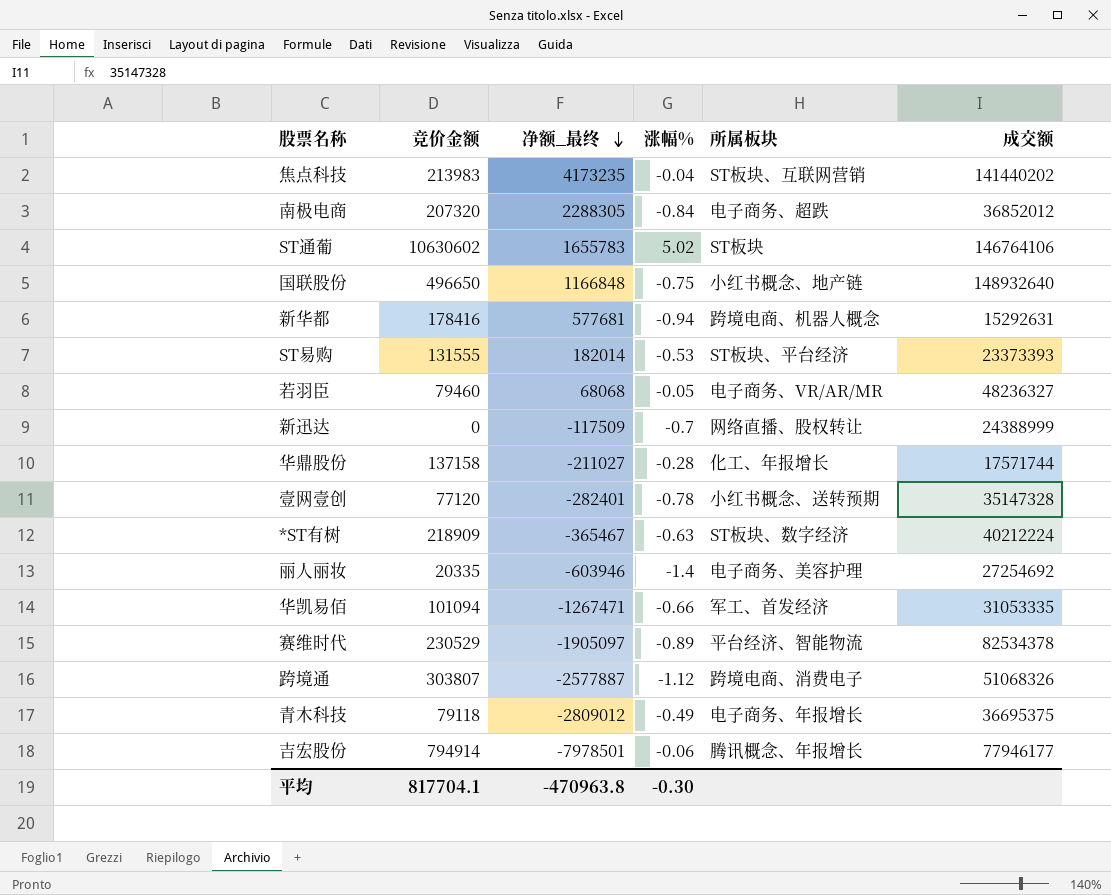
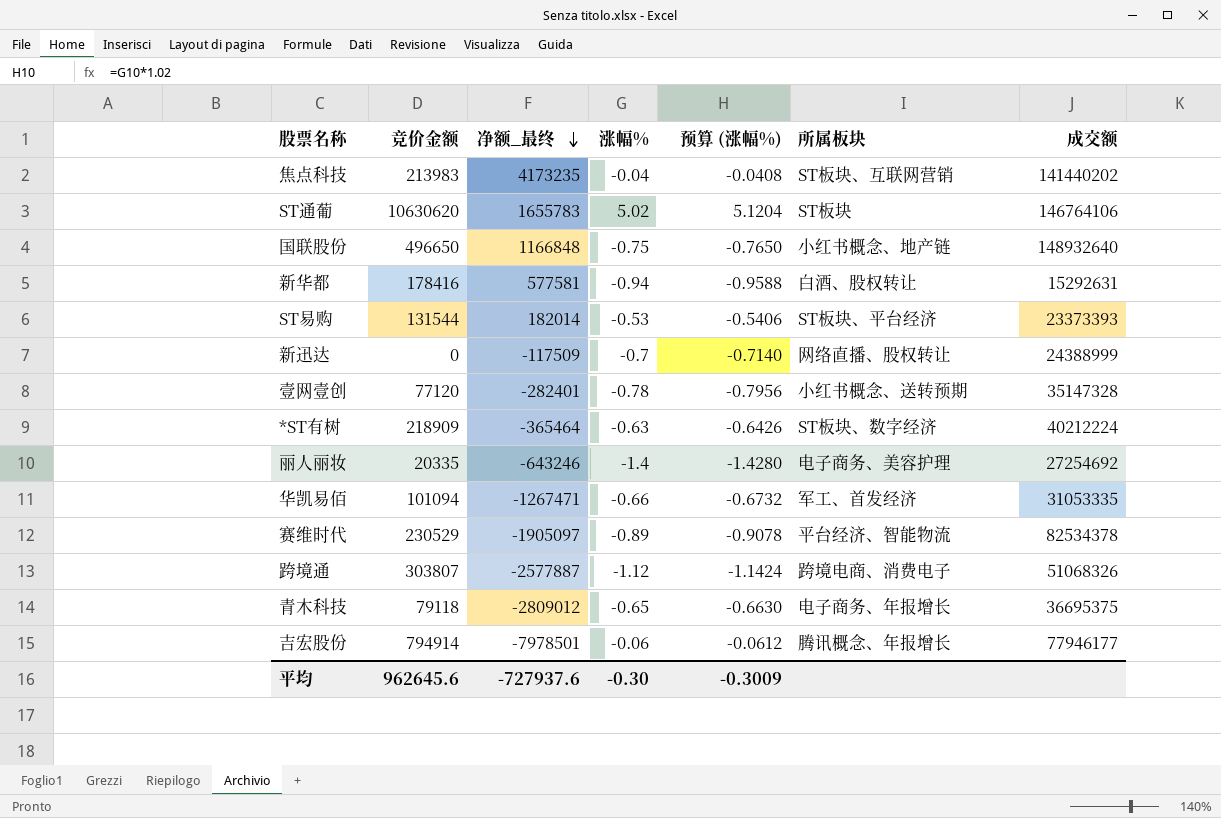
column 预算 (涨幅%) | formula: none -> [涨幅%] * 1.02
row 南极电商: 207320 | 2288305 | -0.84 | 电子商务、超跌 | 36852012 -> none
row 若羽臣: 79460 | 68068 | -0.05 | 电子商务、VR/AR/MR | 48236327 -> none
row 华鼎股份: 137158 | -211027 | -0.28 | 化工、年报增长 | 17571744 -> none
ST通葡 | 竞价金额: 10630602 -> 10630620
新华都 | 净额_最终: 577681 -> 577581
新华都 | 所属板块: 跨境电商、机器人概念 -> 白酒、股权转让
ST易购 | 竞价金额: 131555 -> 131544
*ST有树 | 净额_最终: -365467 -> -365464
丽人丽妆 | 净额_最终: -603946 -> -643246
青木科技 | 涨幅%: -0.49 -> -0.65
平均 | 竞价金额: 817704.1 -> 962645.6
平均 | 净额_最终: -470963.8 -> -727937.6

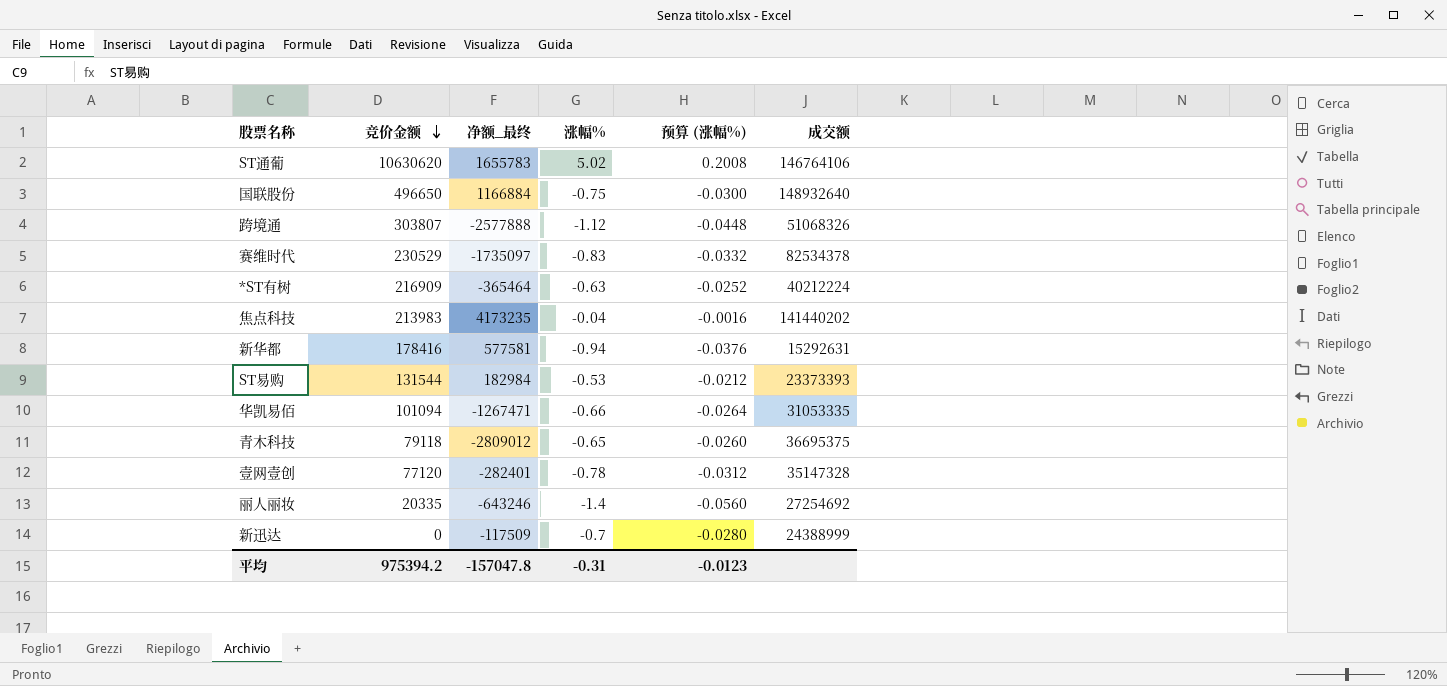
row order: 净额_最终 descending -> 竞价金额 descending
column 所属板块 | position: 6 -> none
column 预算 (涨幅%) | formula: [涨幅%] * 1.02 -> [涨幅%] * 0.04
row 吉宏股份: 794914 | -7978501 | -0.06 | -0.0612 | 腾讯概念、年报增长 | 77946177 -> none
国联股份 | 净额_最终: 1166848 -> 1166884
跨境通 | 净额_最终: -2577887 -> -2577888
赛维时代 | 净额_最终: -1905097 -> -1735097
赛维时代 | 涨幅%: -0.89 -> -0.83
*ST有树 | 竞价金额: 218909 -> 216909
ST易购 | 净额_最终: 182014 -> 182984
平均 | 竞价金额: 962645.6 -> 975394.2
平均 | 净额_最终: -727937.6 -> -157047.8
平均 | 涨幅%: -0.30 -> -0.31
平均 | 预算 (涨幅%): -0.3009 -> -0.0123

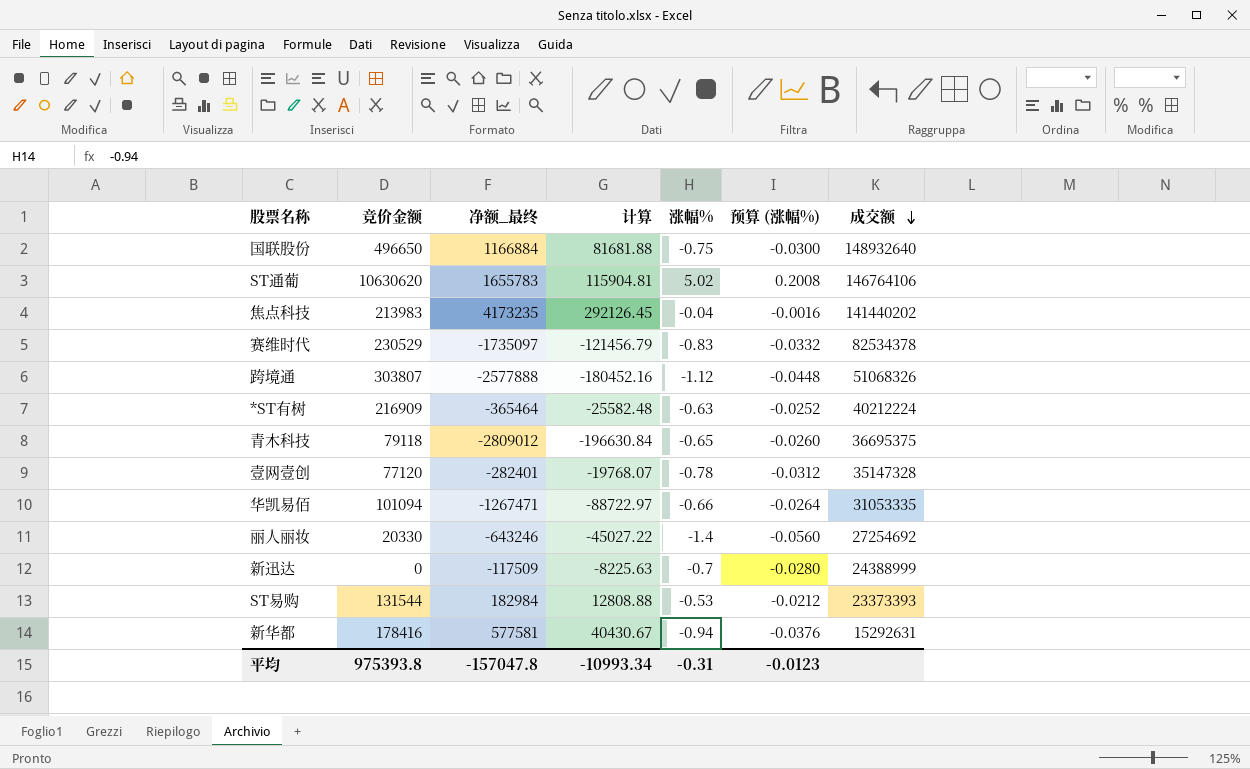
row order: 竞价金额 descending -> 成交额 descending
column 计算 | formula: none -> [净额_最终] * 0.07
丽人丽妆 | 竞价金额: 20335 -> 20330
平均 | 竞价金额: 975394.2 -> 975393.8

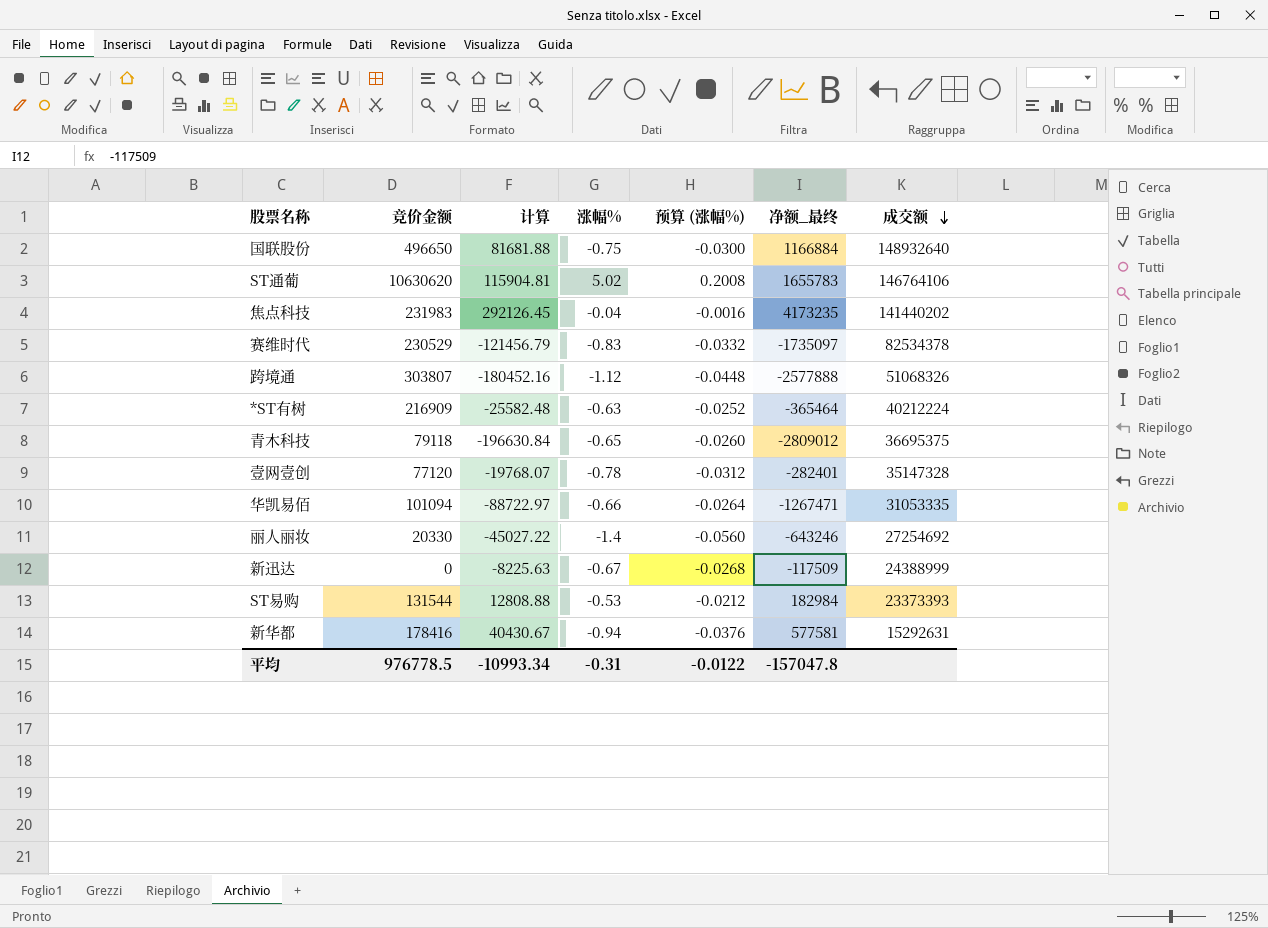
column 净额_最终 | position: 3 -> 6
焦点科技 | 竞价金额: 213983 -> 231983
新迅达 | 涨幅%: -0.7 -> -0.67
新迅达 | 预算 (涨幅%): -0.0280 -> -0.0268
平均 | 竞价金额: 975393.8 -> 976778.5
平均 | 预算 (涨幅%): -0.0123 -> -0.0122

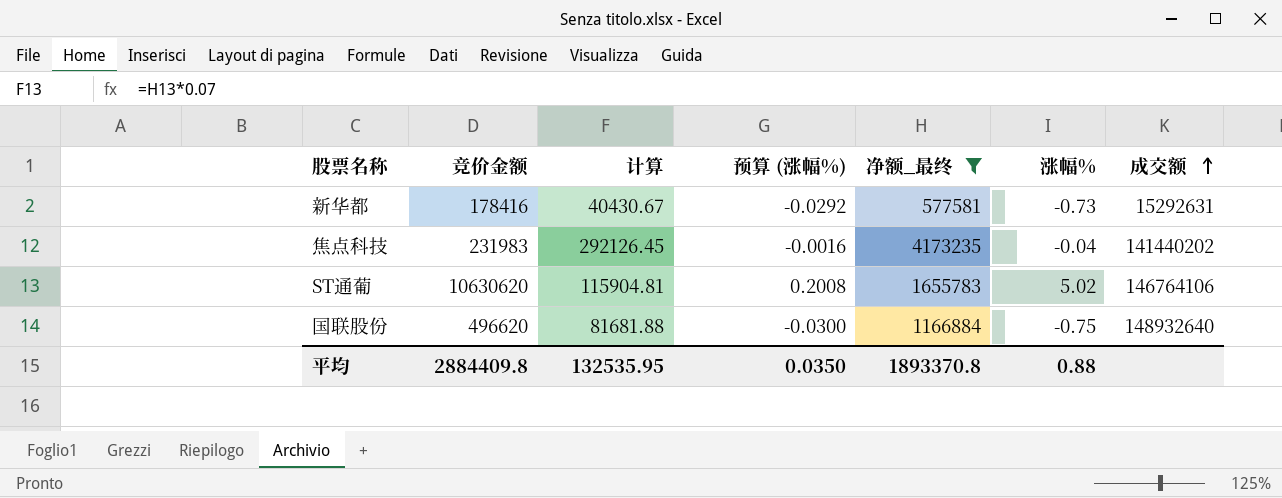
filter: none -> 净额_最终 >= 577581
row order: 成交额 descending -> 成交额 ascending
column 涨幅% | position: 4 -> 6
新华都 | 预算 (涨幅%): -0.0376 -> -0.0292
新华都 | 涨幅%: -0.94 -> -0.73
国联股份 | 竞价金额: 496650 -> 496620
平均 | 竞价金额: 976778.5 -> 2884409.8
平均 | 计算: -10993.34 -> 132535.95
平均 | 预算 (涨幅%): -0.0122 -> 0.0350
平均 | 净额_最终: -157047.8 -> 1893370.8
平均 | 涨幅%: -0.31 -> 0.88

